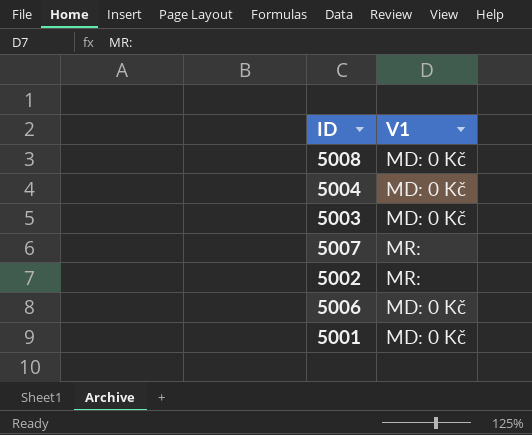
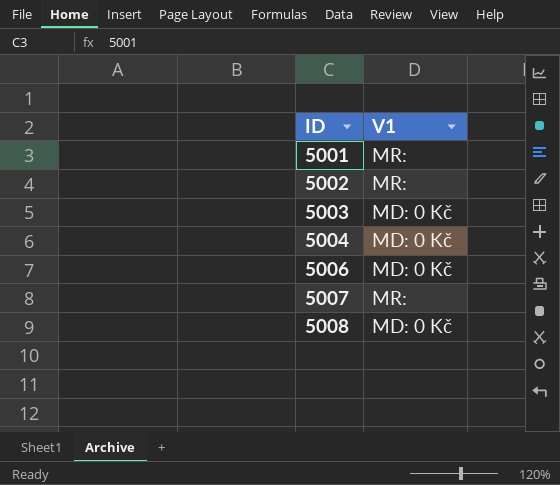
row order: none -> ID ascending
5001 | V1: MD: 0 Kč -> MR:

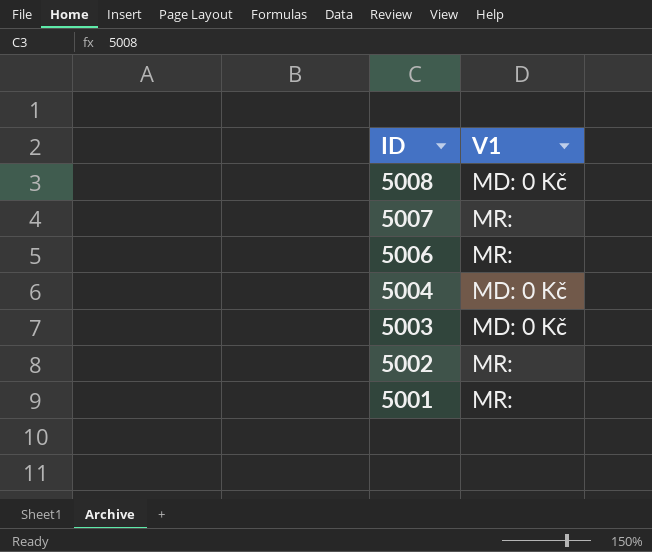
row order: ID ascending -> ID descending
5006 | V1: MD: 0 Kč -> MR:

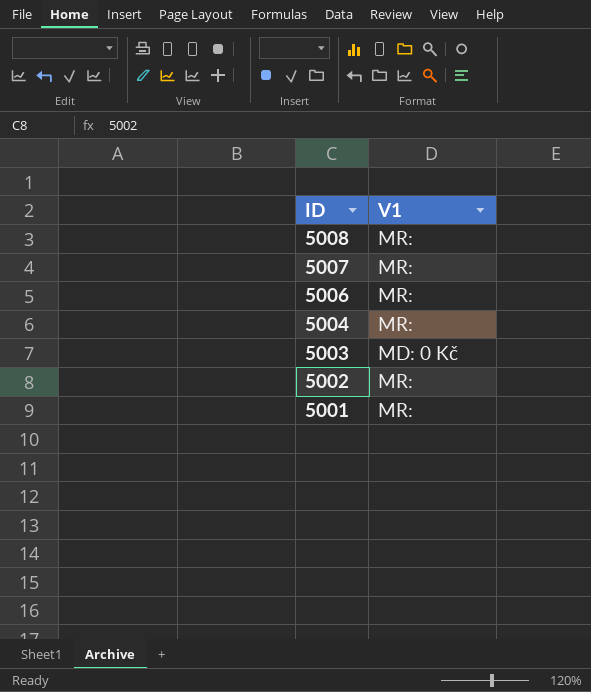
5008 | V1: MD: 0 Kč -> MR:
5004 | V1: MD: 0 Kč -> MR:

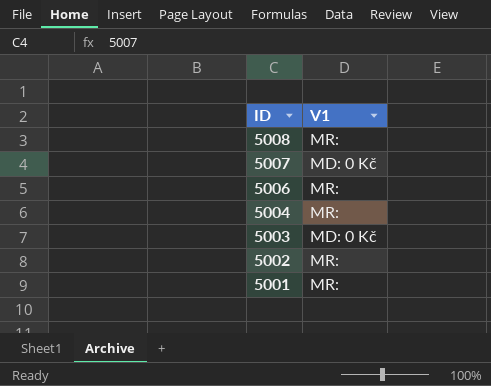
5007 | V1: MR: -> MD: 0 Kč

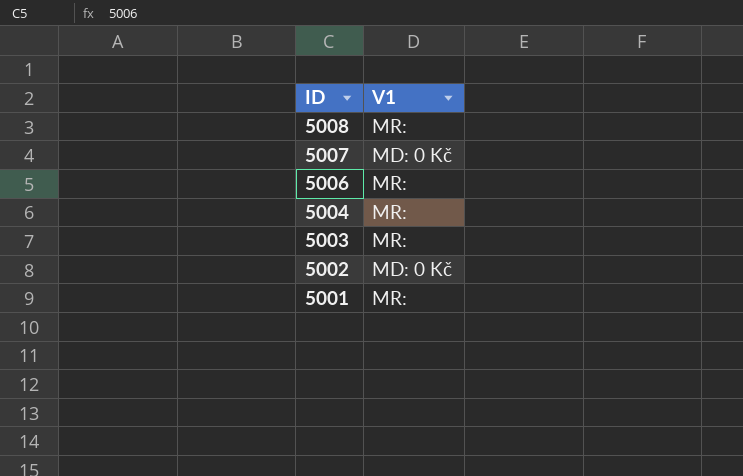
5003 | V1: MD: 0 Kč -> MR:
5002 | V1: MR: -> MD: 0 Kč

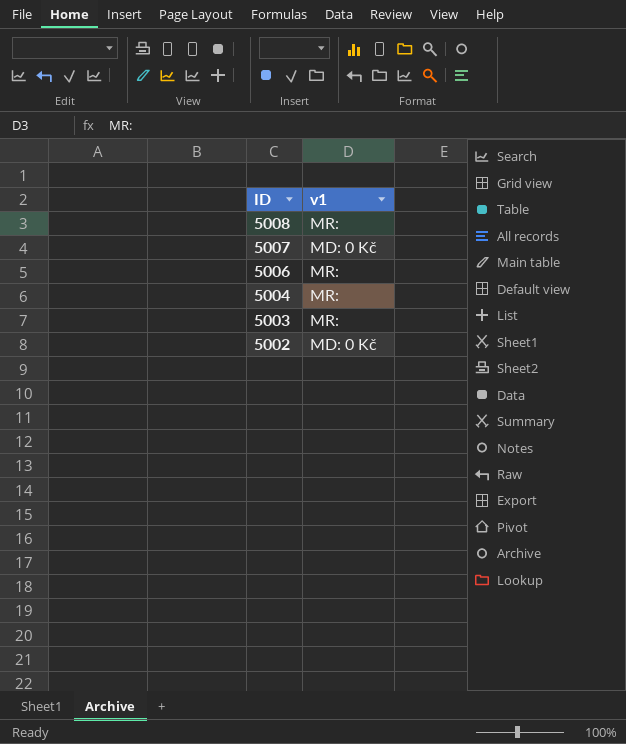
column name: V1 -> v1
row 5001: MR: -> none

